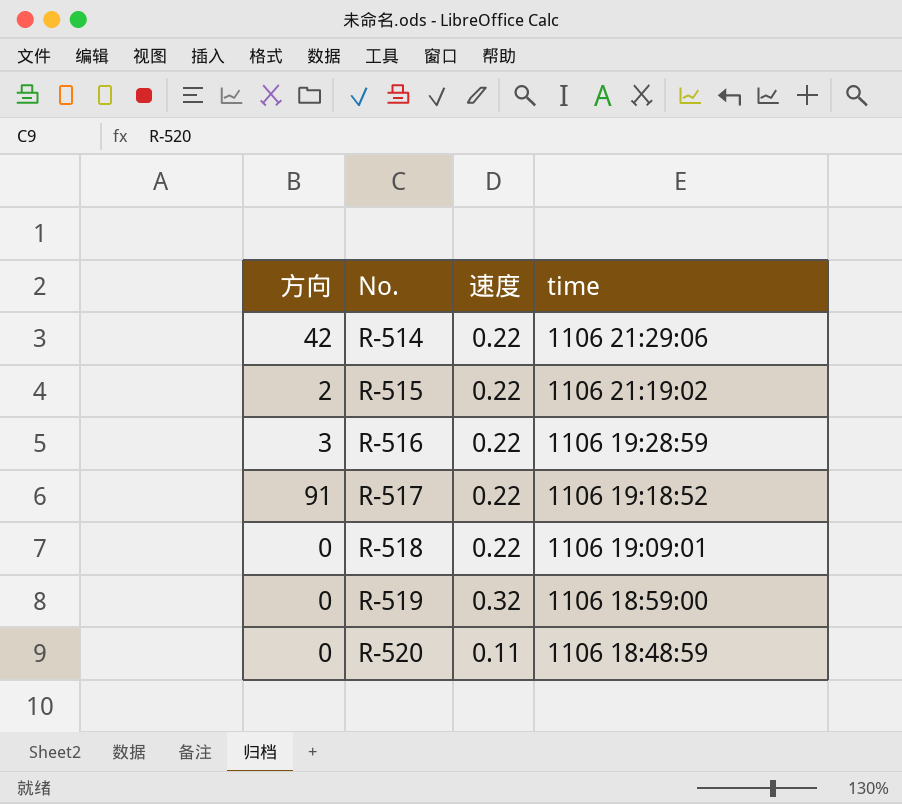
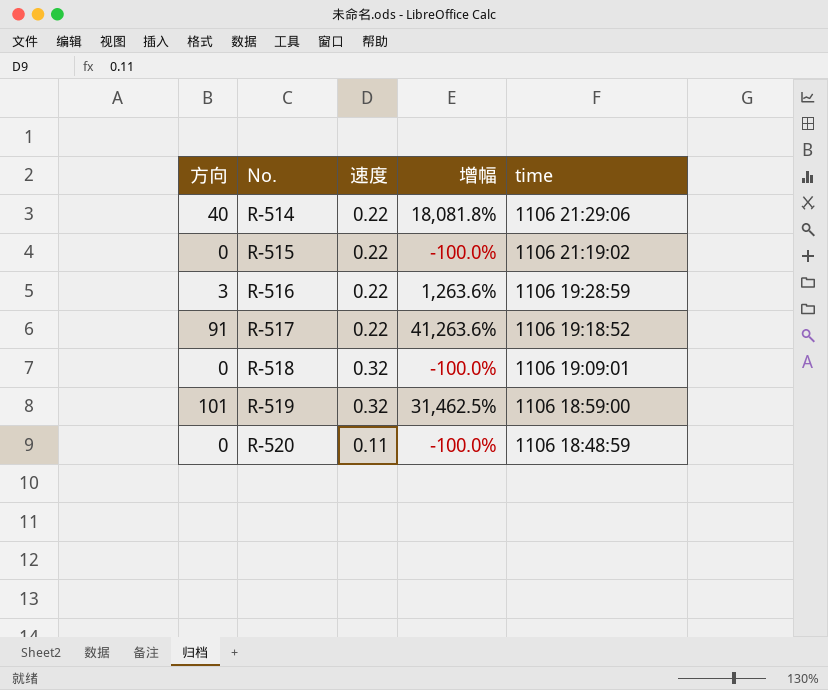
column 增幅 | formula: none -> ([方向] - [速度]) / [速度]
R-514 | 方向: 42 -> 40
R-515 | 方向: 2 -> 0
R-518 | 速度: 0.22 -> 0.32
R-519 | 方向: 0 -> 101

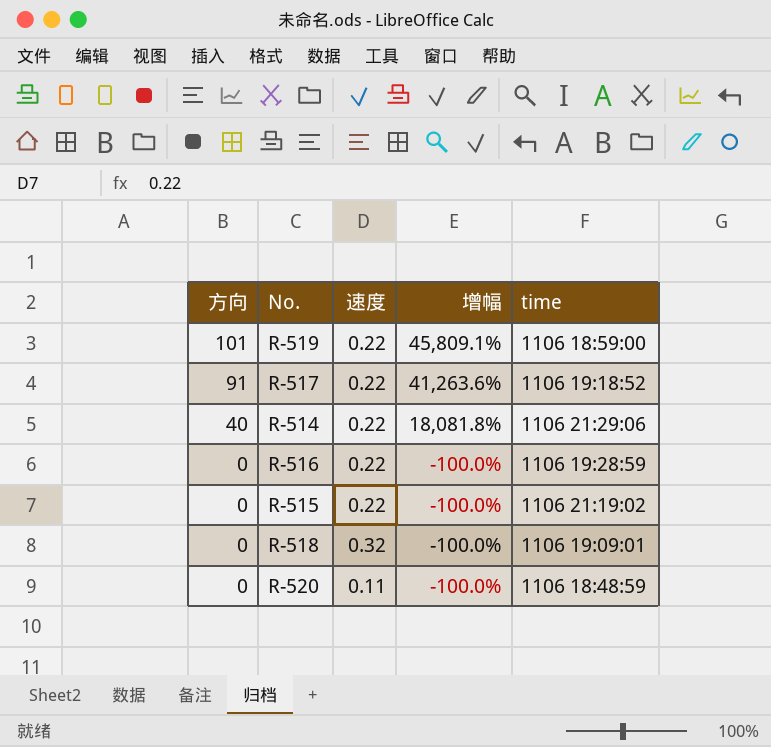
row order: No. ascending -> 方向 descending
R-519 | 速度: 0.32 -> 0.22
R-519 | 增幅: 31,462.5% -> 45,809.1%
R-516 | 方向: 3 -> 0
R-516 | 增幅: 1,263.6% -> -100.0%

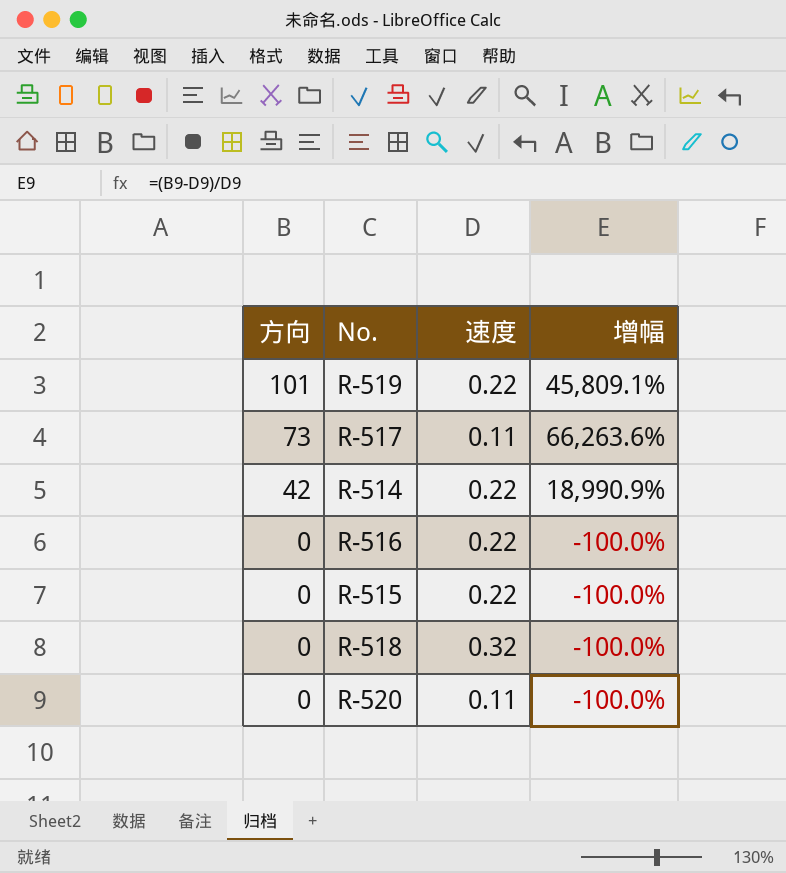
column time | position: 5 -> none
R-517 | 方向: 91 -> 73
R-517 | 速度: 0.22 -> 0.11
R-517 | 增幅: 41,263.6% -> 66,263.6%
R-514 | 方向: 40 -> 42
R-514 | 增幅: 18,081.8% -> 18,990.9%

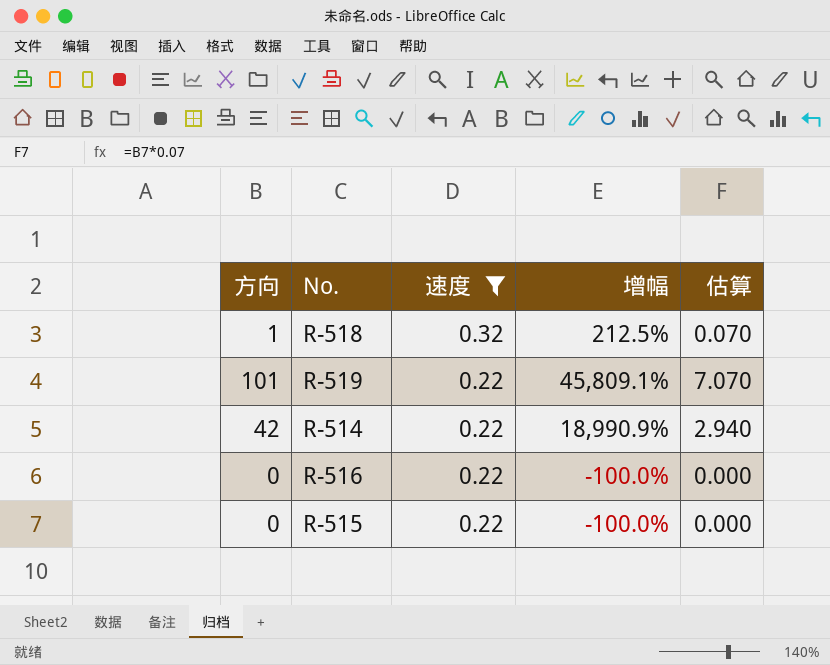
filter: none -> 速度 != 0.11
row order: 方向 descending -> 速度 descending
column 估算 | formula: none -> [方向] * 0.07
R-518 | 方向: 0 -> 1
R-518 | 增幅: -100.0% -> 212.5%

